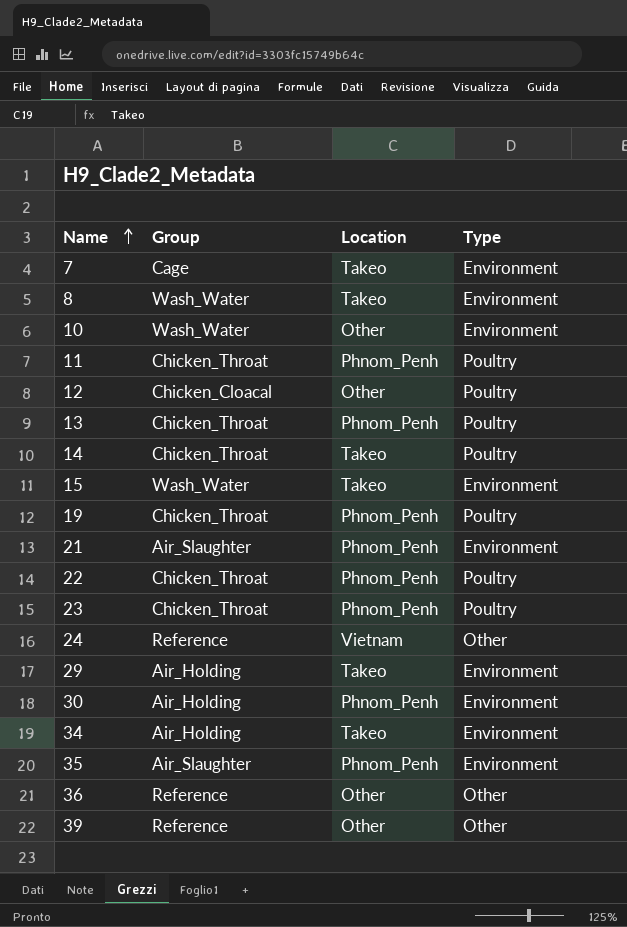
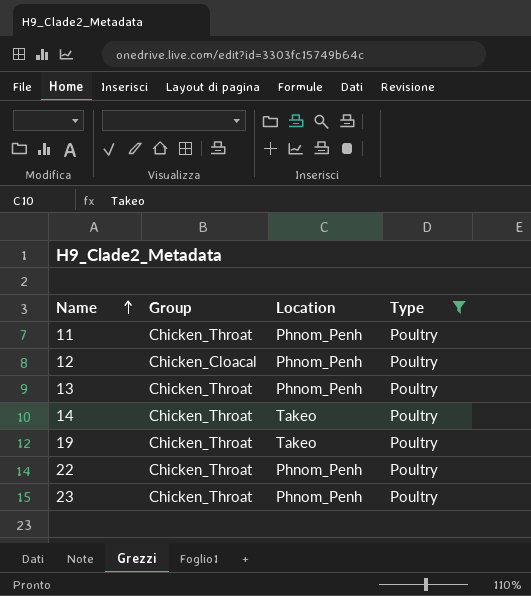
filter: none -> Type = Poultry
12 | Location: Other -> Phnom_Penh
19 | Location: Phnom_Penh -> Takeo

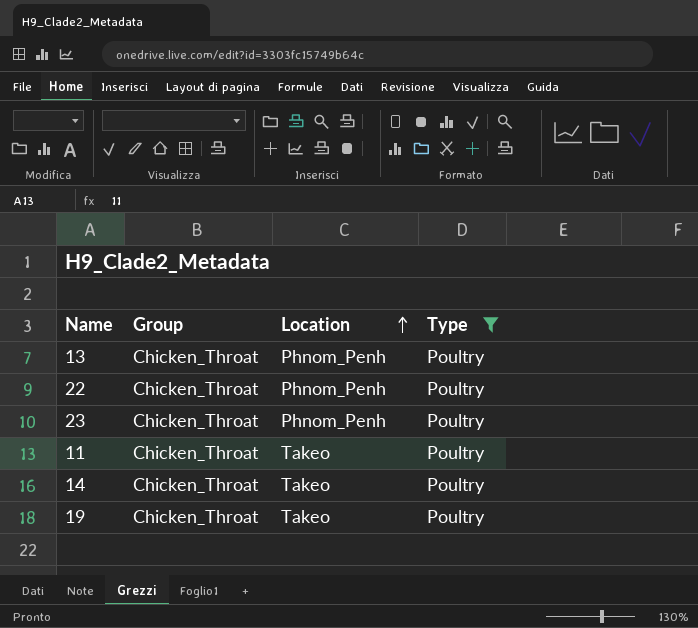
row order: Name ascending -> Location ascending
row 12: Chicken_Cloacal | Phnom_Penh | Poultry -> none
11 | Location: Phnom_Penh -> Takeo

